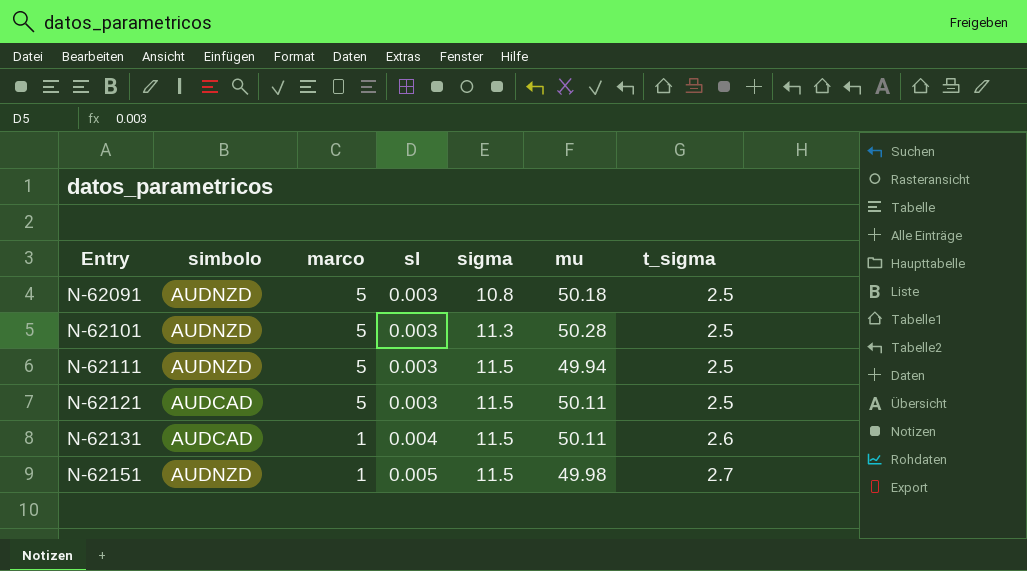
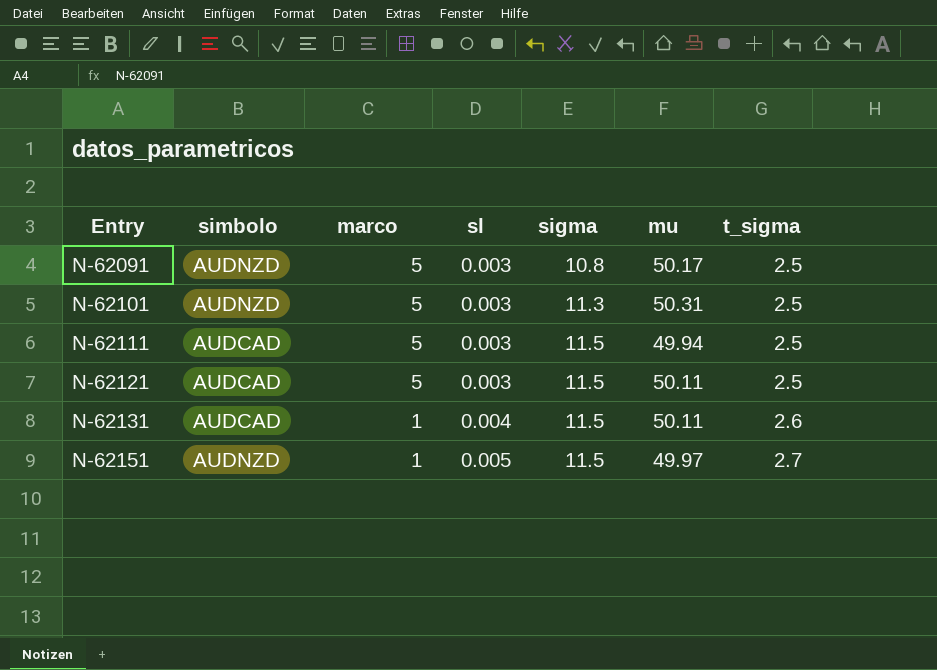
N-62091 | mu: 50.18 -> 50.17
N-62101 | mu: 50.28 -> 50.31
N-62111 | simbolo: AUDNZD -> AUDCAD
N-62151 | mu: 49.98 -> 49.97

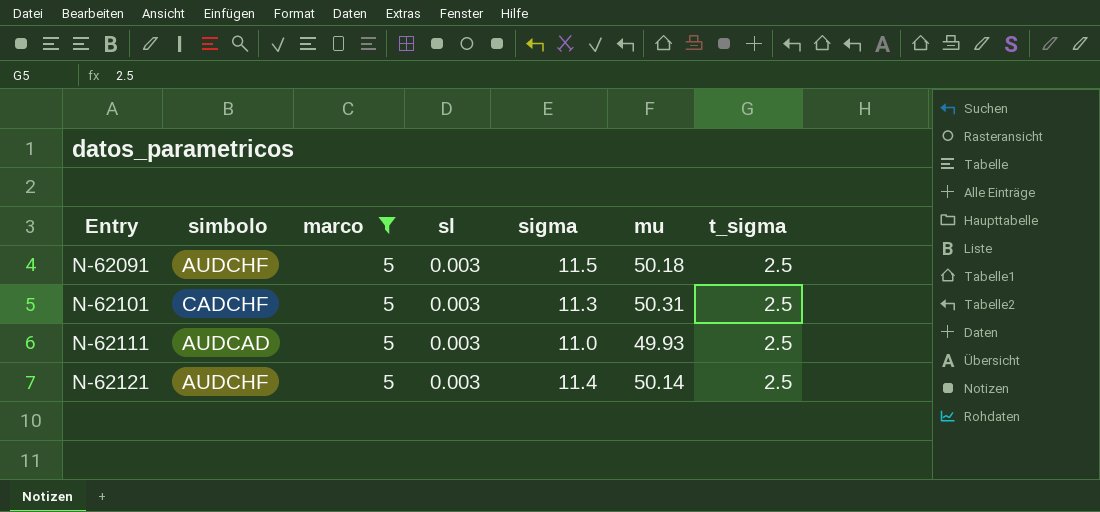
filter: none -> marco = 5
N-62091 | simbolo: AUDNZD -> AUDCHF
N-62091 | sigma: 10.8 -> 11.5
N-62091 | mu: 50.17 -> 50.18
N-62101 | simbolo: AUDNZD -> CADCHF
N-62111 | sigma: 11.5 -> 11.0
N-62111 | mu: 49.94 -> 49.93
N-62121 | simbolo: AUDCAD -> AUDCHF
N-62121 | sigma: 11.5 -> 11.4
N-62121 | mu: 50.11 -> 50.14

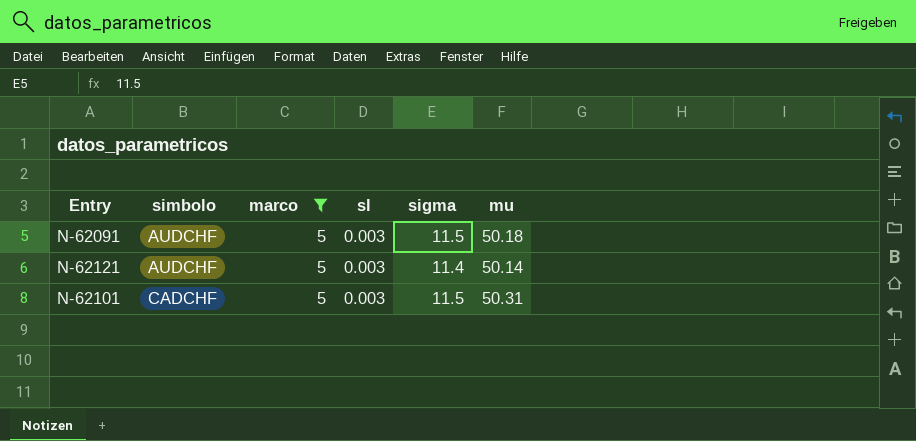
row order: Entry ascending -> simbolo ascending
column t_sigma | position: 7 -> none
row N-62111: AUDCAD | 5 | 0.003 | 11.0 | 49.93 | 2.5 -> none
N-62101 | sigma: 11.3 -> 11.5

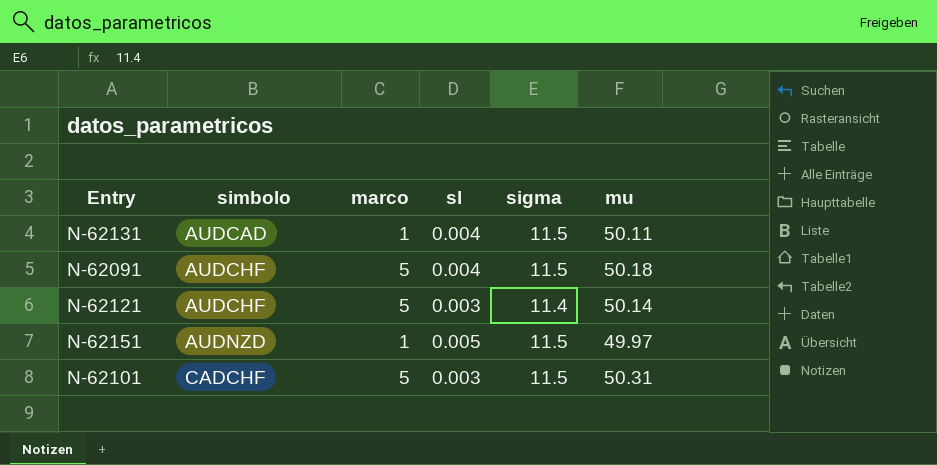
filter: marco = 5 -> none
N-62091 | sl: 0.003 -> 0.004

